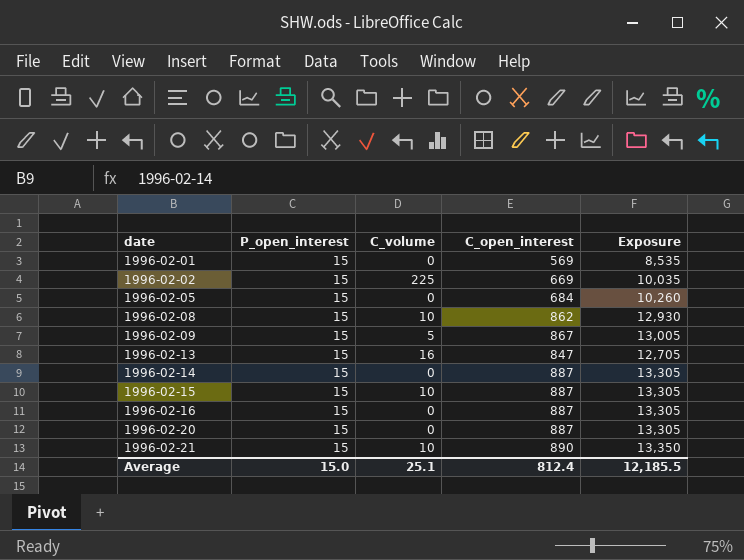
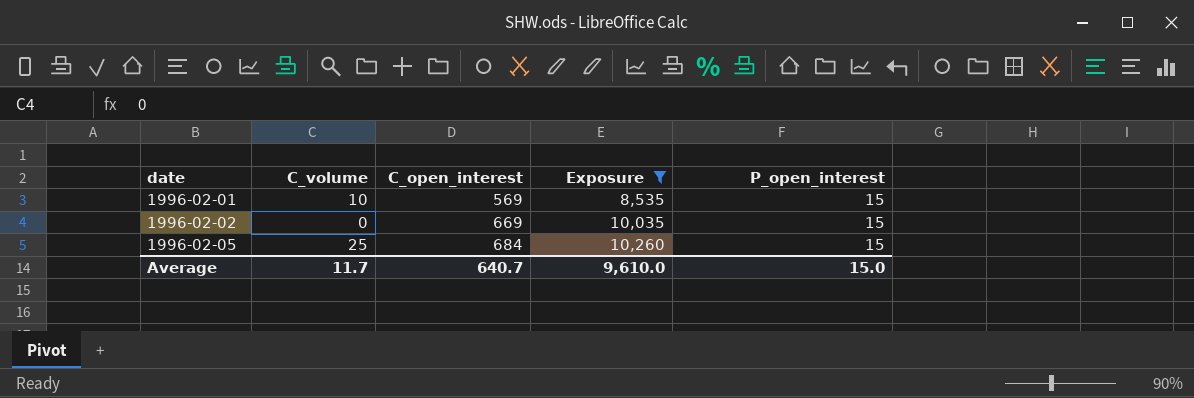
filter: none -> Exposure <= 10,260
column P_open_interest | position: 2 -> 5
1996-02-01 | C_volume: 0 -> 10
1996-02-02 | C_volume: 225 -> 0
1996-02-05 | C_volume: 0 -> 25
Average | C_volume: 25.1 -> 11.7
Average | C_open_interest: 812.4 -> 640.7
Average | Exposure: 12,185.5 -> 9,610.0

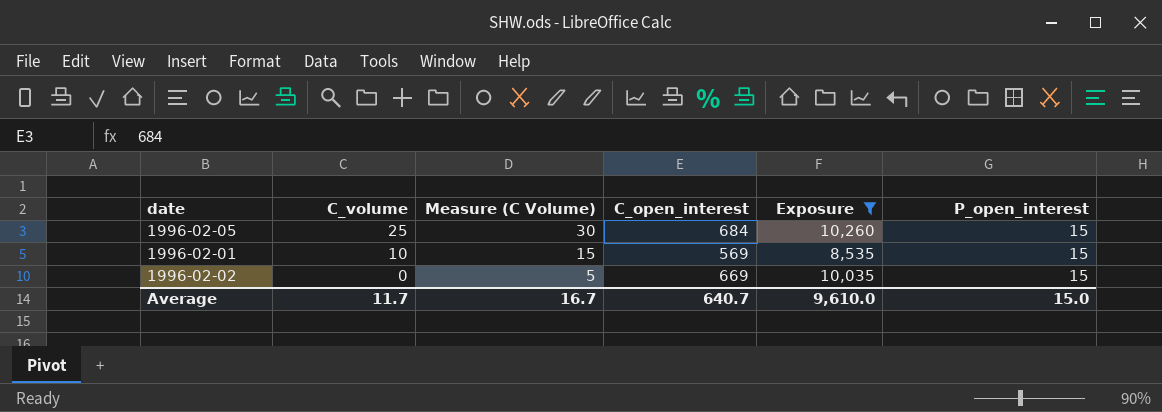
row order: date ascending -> C_volume descending
column Measure (C Volume) | formula: none -> [C_volume] + 5

